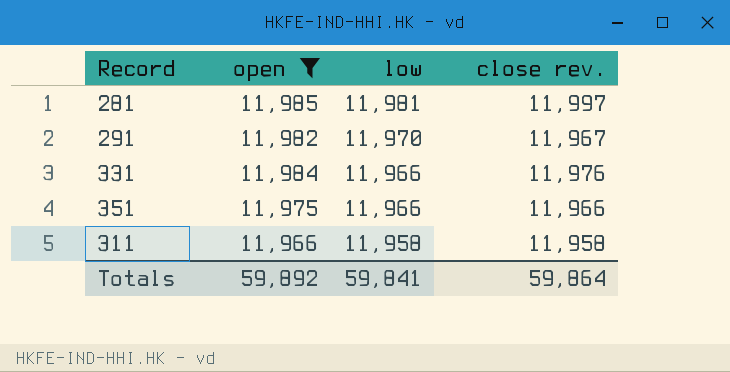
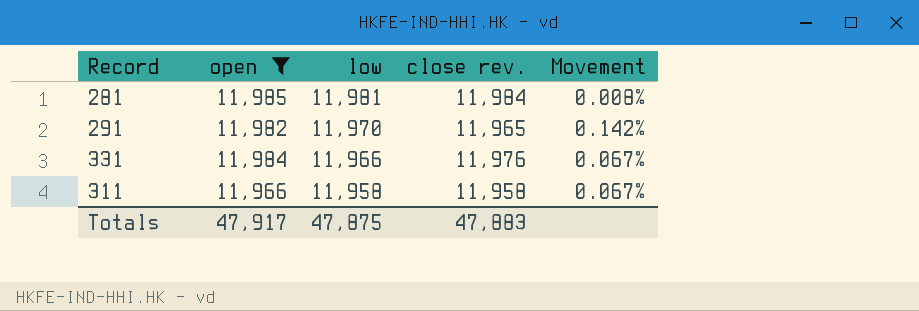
column Movement | formula: none -> ([open] - [close rev.]) / [close rev.]
row 351: 11,975 | 11,966 | 11,966 -> none
281 | close rev.: 11,997 -> 11,984
291 | close rev.: 11,967 -> 11,965
Totals | open: 59,892 -> 47,917
Totals | low: 59,841 -> 47,875
Totals | close rev.: 59,864 -> 47,883

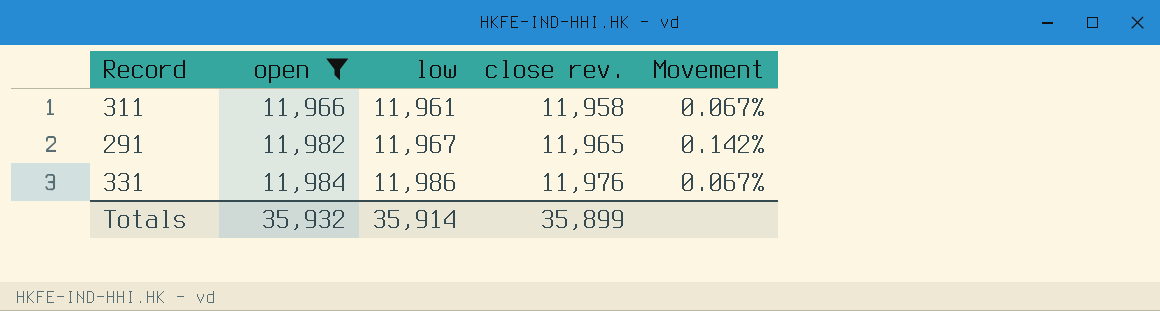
row order: low descending -> open ascending
row 281: 11,985 | 11,981 | 11,984 | 0.008% -> none
311 | low: 11,958 -> 11,961
291 | low: 11,970 -> 11,967
331 | low: 11,966 -> 11,986
Totals | open: 47,917 -> 35,932
Totals | low: 47,875 -> 35,914
Totals | close rev.: 47,883 -> 35,899

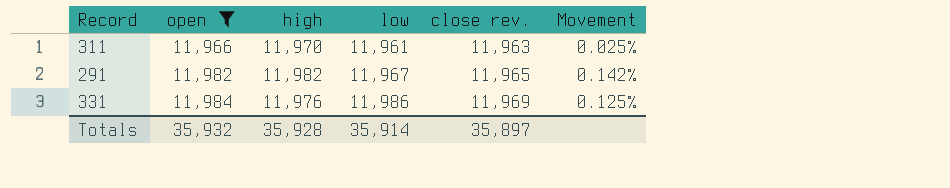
column high | position: none -> 3
311 | close rev.: 11,958 -> 11,963
311 | Movement: 0.067% -> 0.025%
331 | close rev.: 11,976 -> 11,969
331 | Movement: 0.067% -> 0.125%
Totals | close rev.: 35,899 -> 35,897

